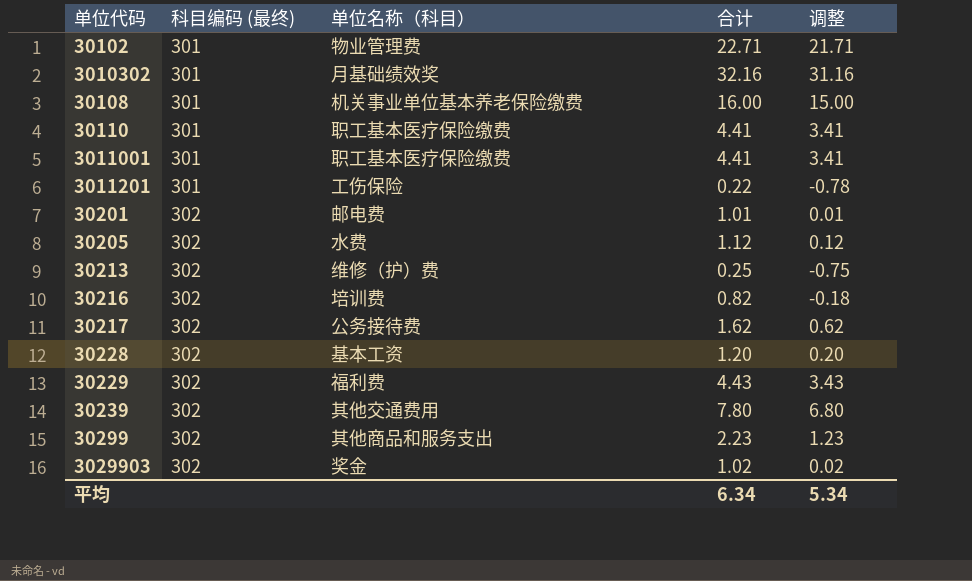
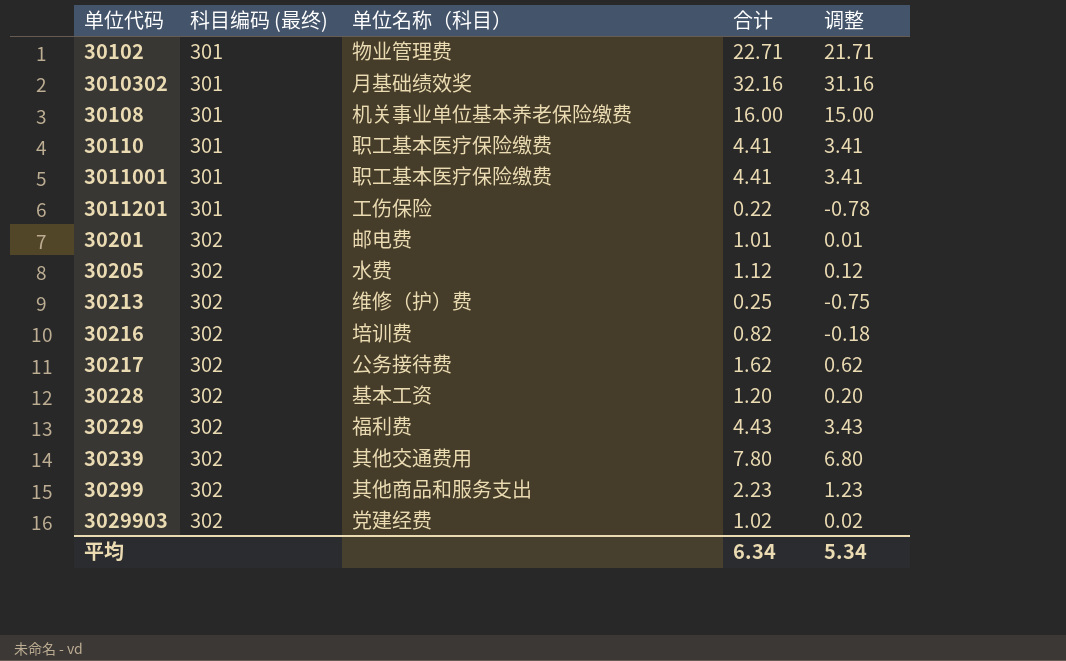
3029903 | 单位名称（科目）: 奖金 -> 党建经费

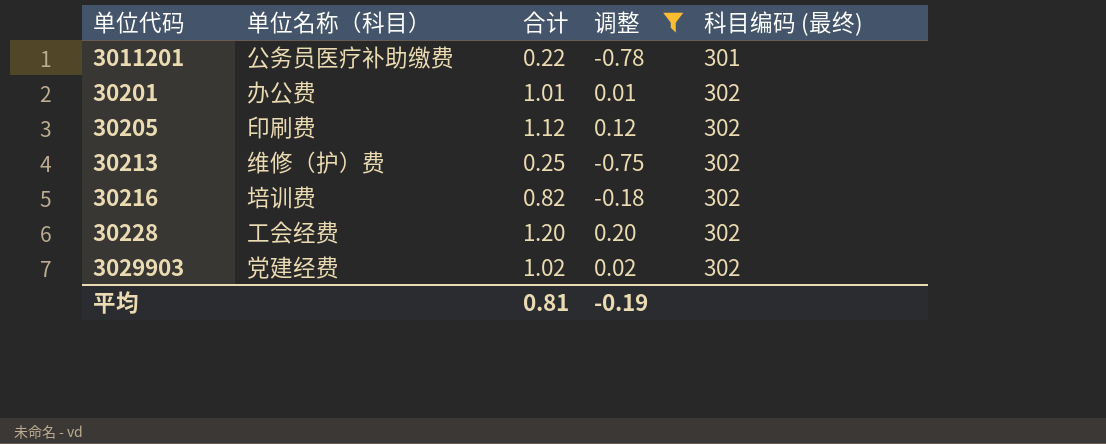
filter: none -> 调整 <= 0.20
column 科目编码 (最终) | position: 2 -> 5
3011201 | 单位名称（科目）: 工伤保险 -> 公务员医疗补助缴费
30201 | 单位名称（科目）: 邮电费 -> 办公费
30205 | 单位名称（科目）: 水费 -> 印刷费
30228 | 单位名称（科目）: 基本工资 -> 工会经费
平均 | 合计: 6.34 -> 0.81
平均 | 调整: 5.34 -> -0.19

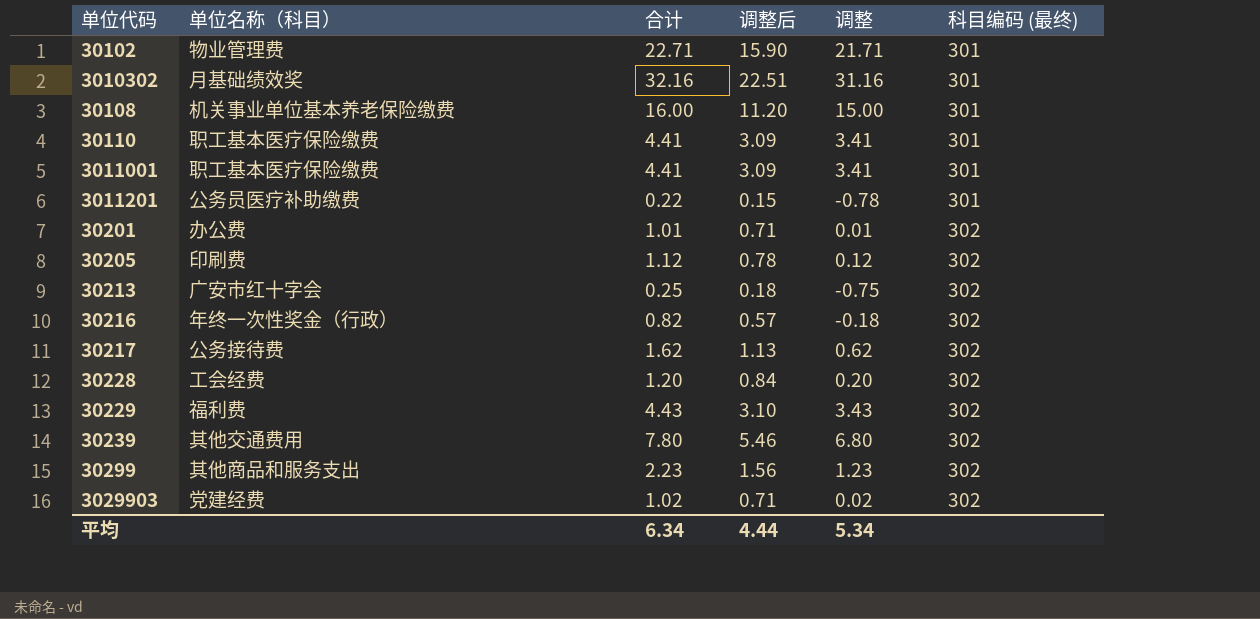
filter: 调整 <= 0.20 -> none
column 调整后 | formula: none -> [合计] * 0.7
30213 | 单位名称（科目）: 维修（护）费 -> 广安市红十字会
30216 | 单位名称（科目）: 培训费 -> 年终一次性奖金（行政）
平均 | 合计: 0.81 -> 6.34
平均 | 调整: -0.19 -> 5.34

